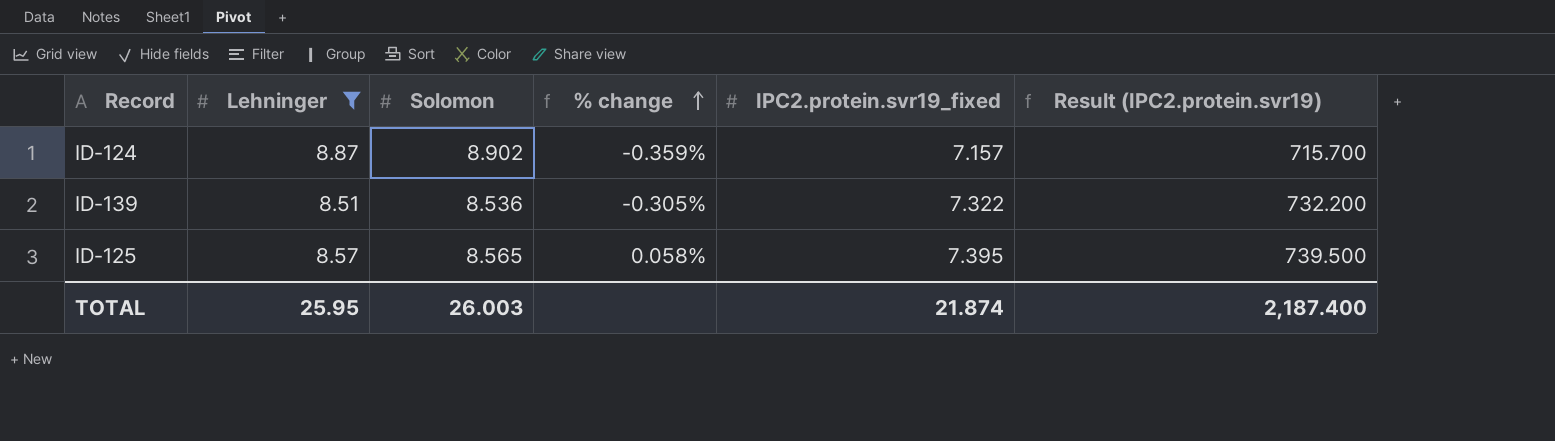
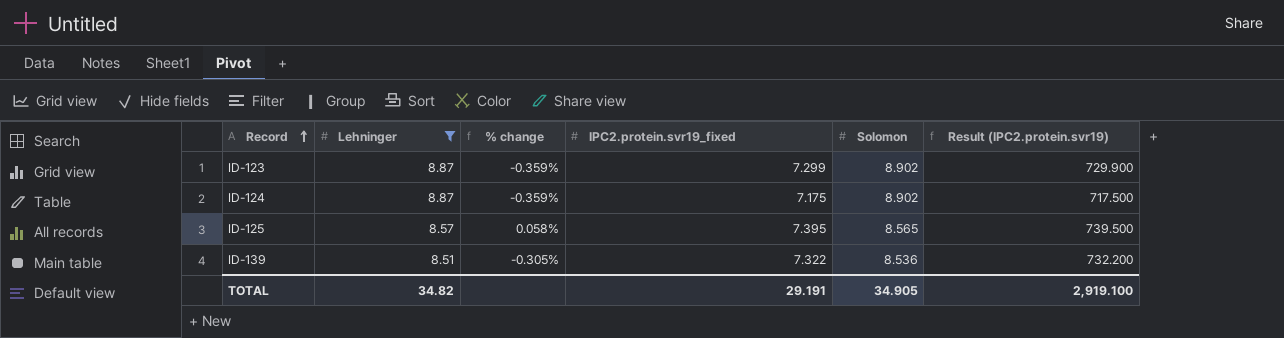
row order: % change ascending -> Record ascending
column Solomon | position: 3 -> 5
row ID-123: none -> 8.87 | -0.359% | 7.299 | 8.902 | 729.900
ID-124 | IPC2.protein.svr19_fixed: 7.157 -> 7.175
ID-124 | Result (IPC2.protein.svr19): 715.700 -> 717.500
TOTAL | Lehninger: 25.95 -> 34.82
TOTAL | IPC2.protein.svr19_fixed: 21.874 -> 29.191
TOTAL | Solomon: 26.003 -> 34.905
TOTAL | Result (IPC2.protein.svr19): 2,187.400 -> 2,919.100

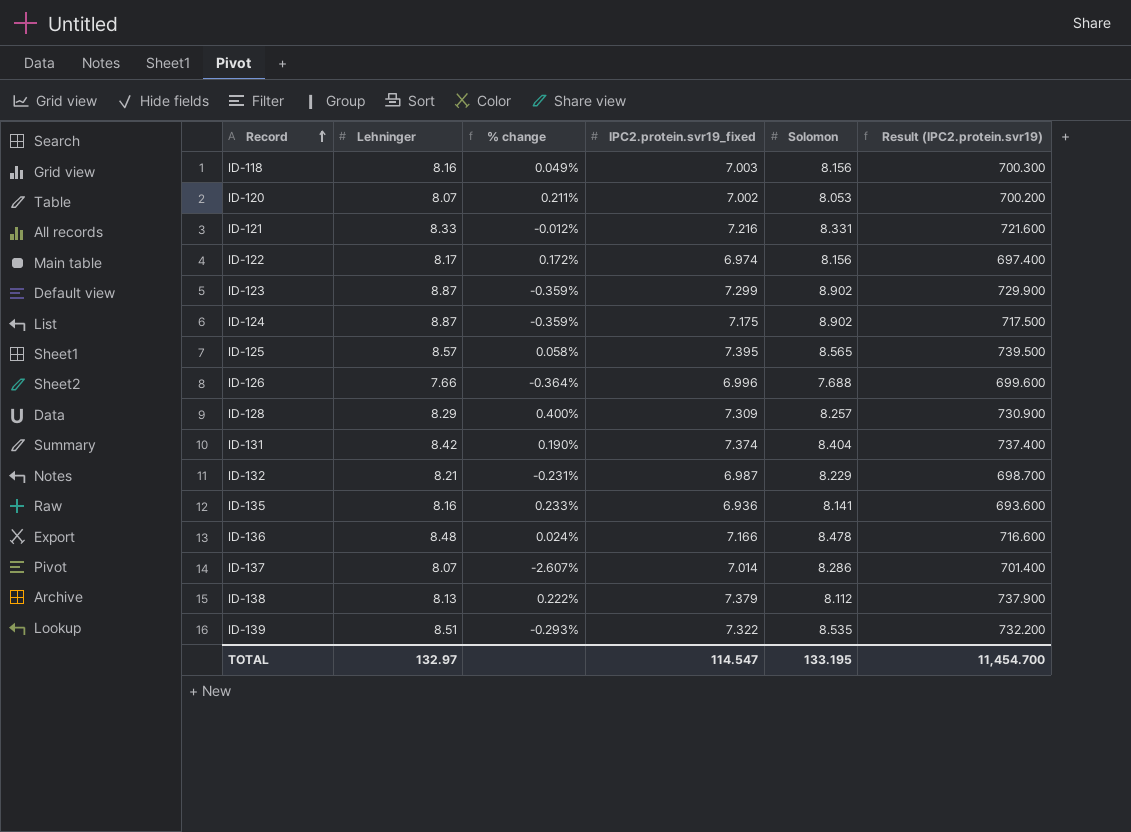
filter: Lehninger >= 8.51 -> none
ID-139 | % change: -0.305% -> -0.293%
ID-139 | Solomon: 8.536 -> 8.535
TOTAL | Lehninger: 34.82 -> 132.97
TOTAL | IPC2.protein.svr19_fixed: 29.191 -> 114.547
TOTAL | Solomon: 34.905 -> 133.195
TOTAL | Result (IPC2.protein.svr19): 2,919.100 -> 11,454.700

